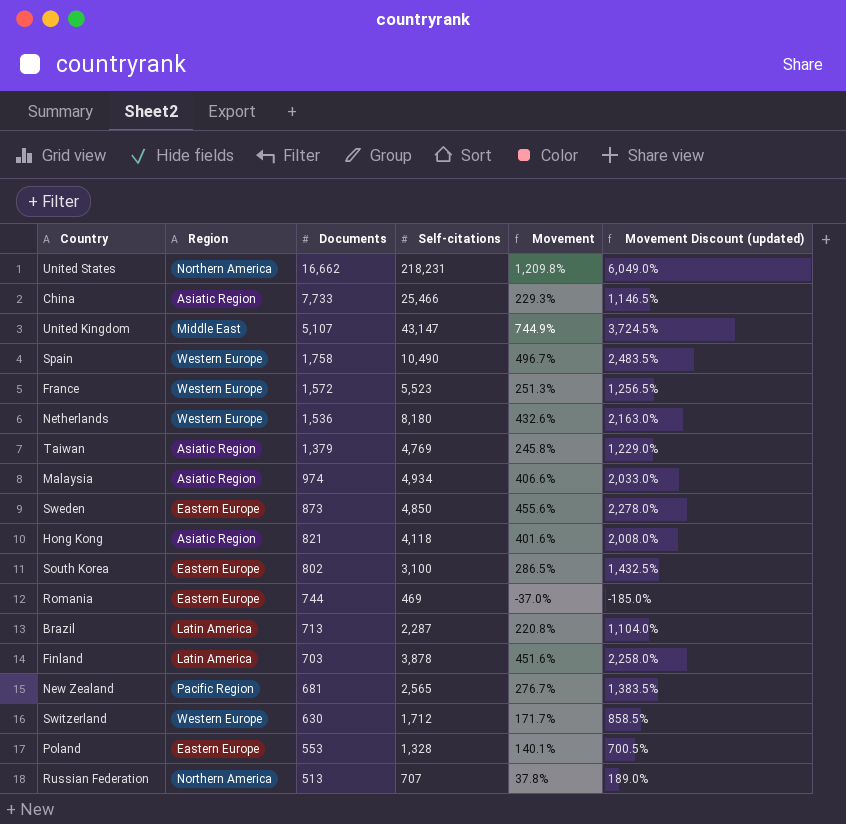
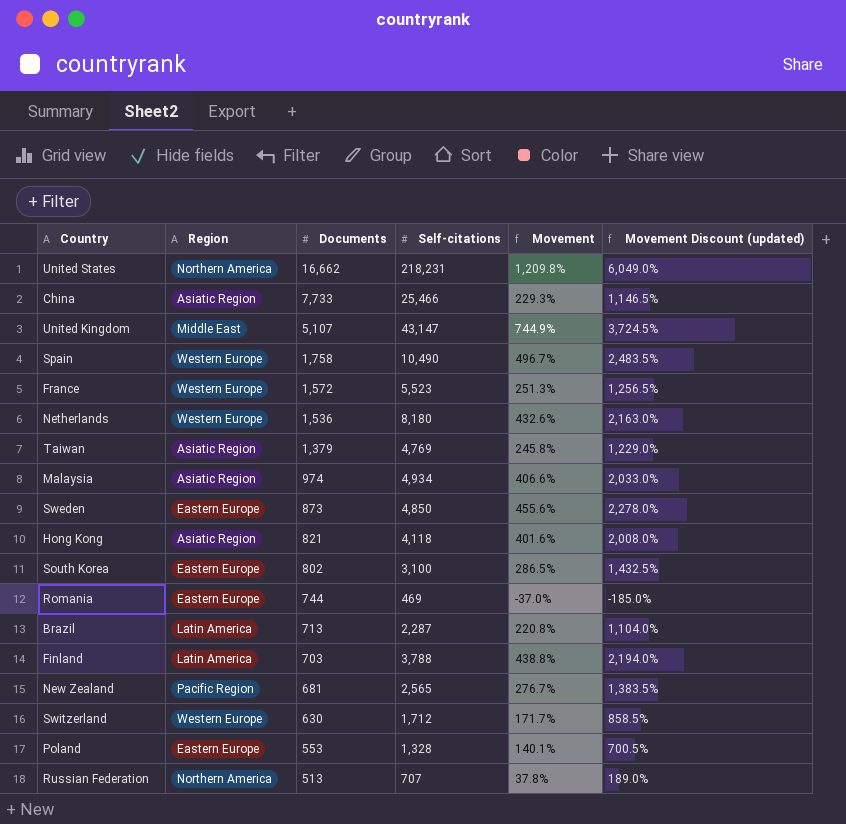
Finland | Self-citations: 3,878 -> 3,788
Finland | Movement: 451.6% -> 438.8%
Finland | Movement Discount (updated): 2,258.0% -> 2,194.0%

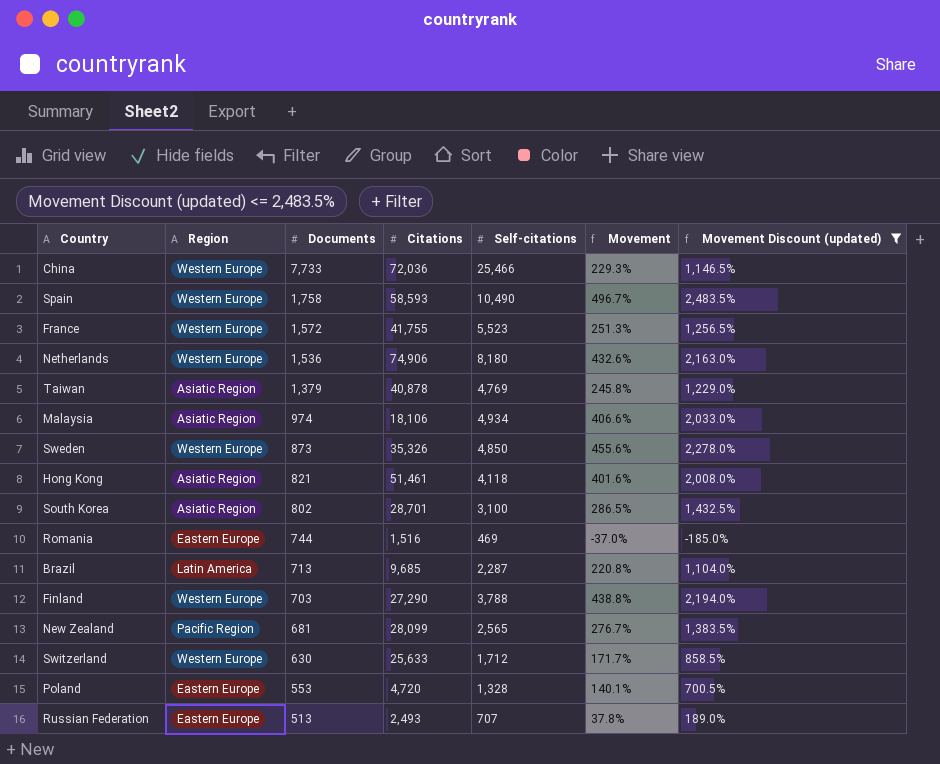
filter: none -> Movement Discount (updated) <= 2,483.5%
column Citations | position: none -> 4
China | Region: Asiatic Region -> Western Europe
Sweden | Region: Eastern Europe -> Western Europe
South Korea | Region: Eastern Europe -> Asiatic Region
Finland | Region: Latin America -> Western Europe
Russian Federation | Region: Northern America -> Eastern Europe

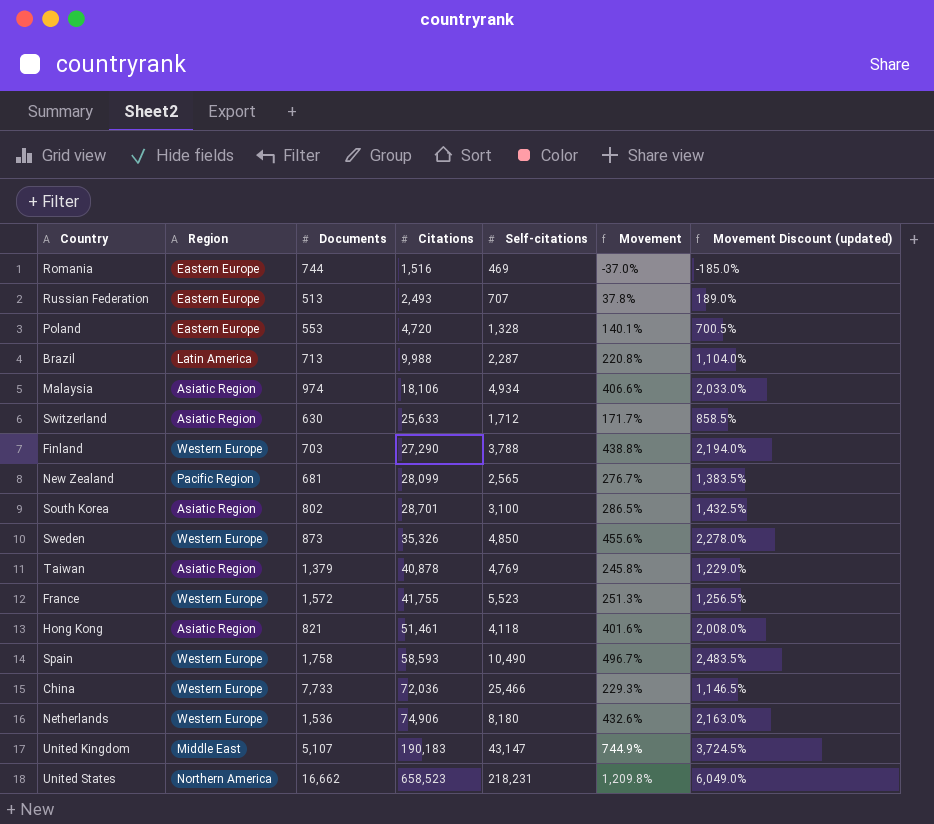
filter: Movement Discount (updated) <= 2,483.5% -> none
row order: Documents descending -> Citations ascending
Brazil | Citations: 9,685 -> 9,988
Switzerland | Region: Western Europe -> Asiatic Region

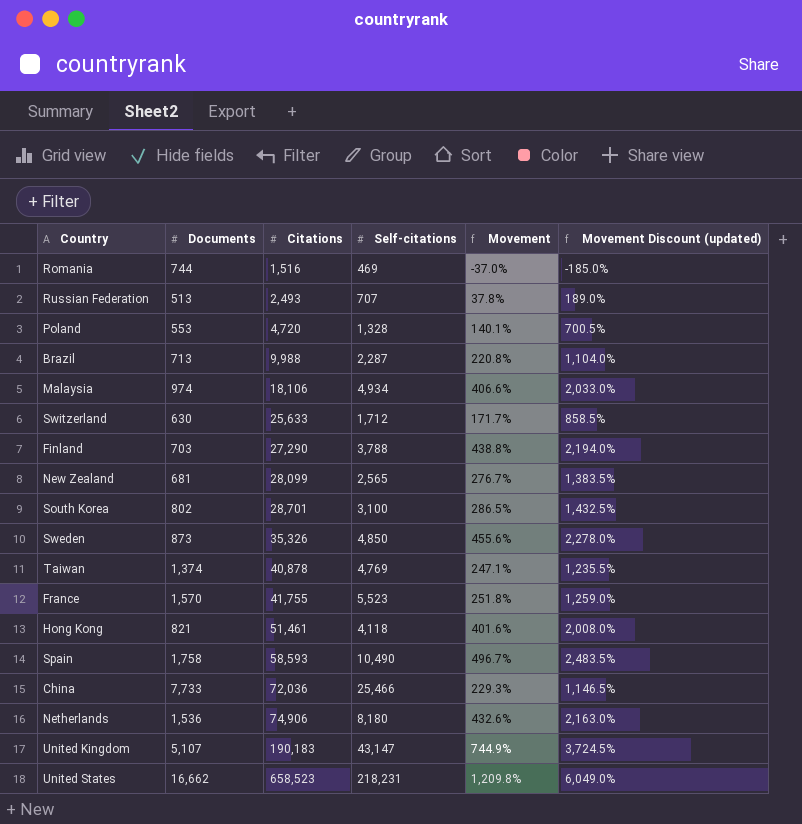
column Region | position: 2 -> none
Taiwan | Documents: 1,379 -> 1,374
Taiwan | Movement: 245.8% -> 247.1%
Taiwan | Movement Discount (updated): 1,229.0% -> 1,235.5%
France | Documents: 1,572 -> 1,570
France | Movement: 251.3% -> 251.8%
France | Movement Discount (updated): 1,256.5% -> 1,259.0%

